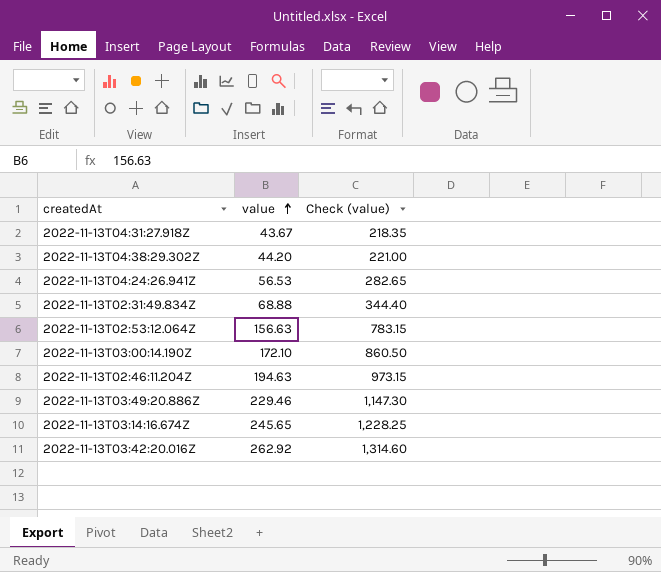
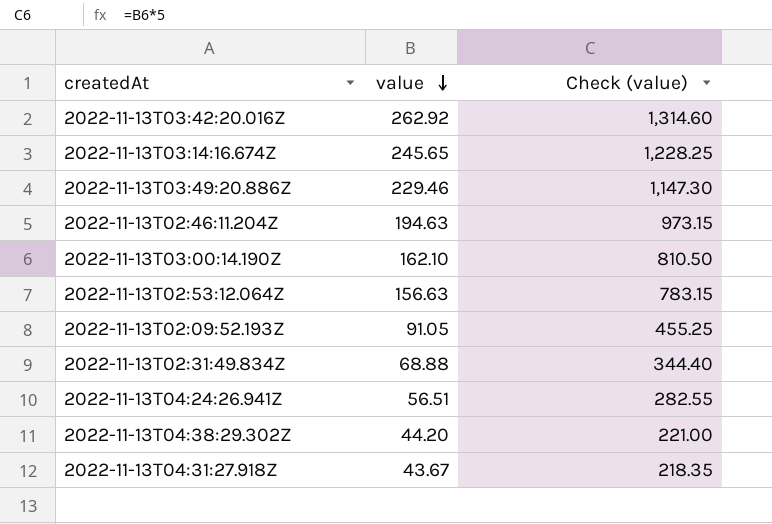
row order: value ascending -> value descending
2022-11-13T03:00:14.190Z | value: 172.10 -> 162.10
2022-11-13T03:00:14.190Z | Check (value): 860.50 -> 810.50
row 2022-11-13T02:09:52.193Z: none -> 91.05 | 455.25
2022-11-13T04:24:26.941Z | value: 56.53 -> 56.51
2022-11-13T04:24:26.941Z | Check (value): 282.65 -> 282.55

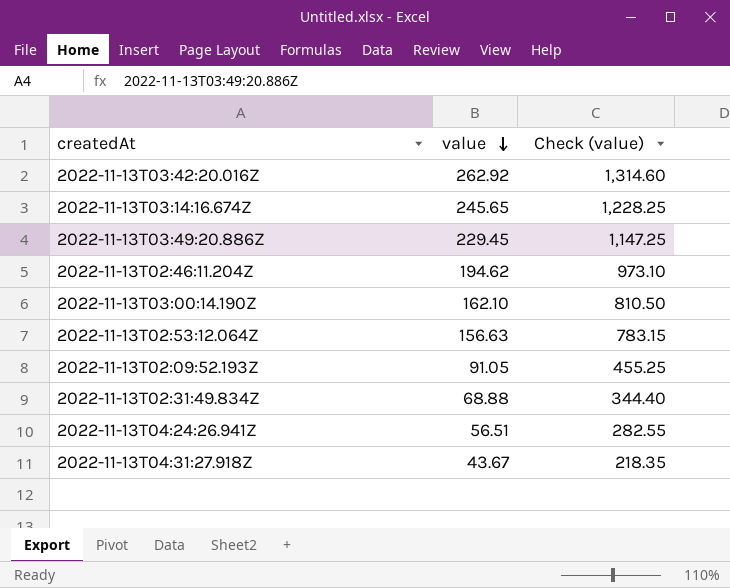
row 2022-11-13T04:38:29.302Z: 44.20 | 221.00 -> none
2022-11-13T03:49:20.886Z | value: 229.46 -> 229.45
2022-11-13T03:49:20.886Z | Check (value): 1,147.30 -> 1,147.25
2022-11-13T02:46:11.204Z | value: 194.63 -> 194.62
2022-11-13T02:46:11.204Z | Check (value): 973.15 -> 973.10

